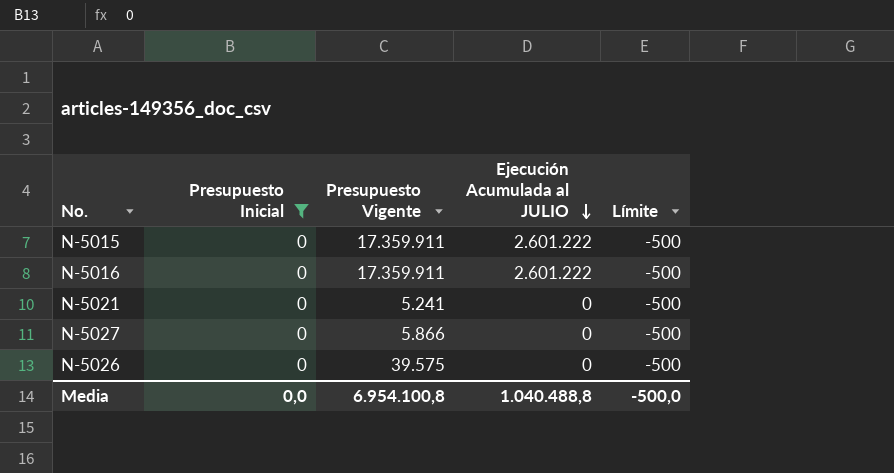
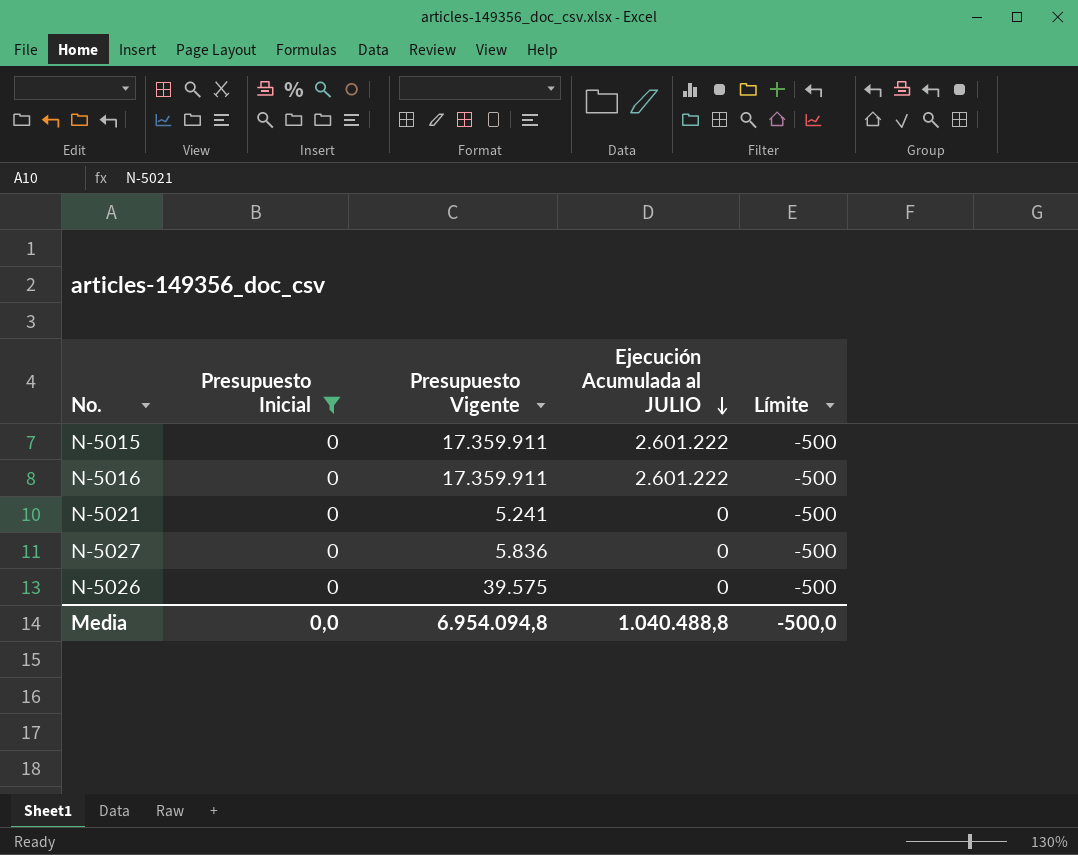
N-5027 | Presupuesto Vigente: 5.866 -> 5.836
Media | Presupuesto Vigente: 6.954.100,8 -> 6.954.094,8

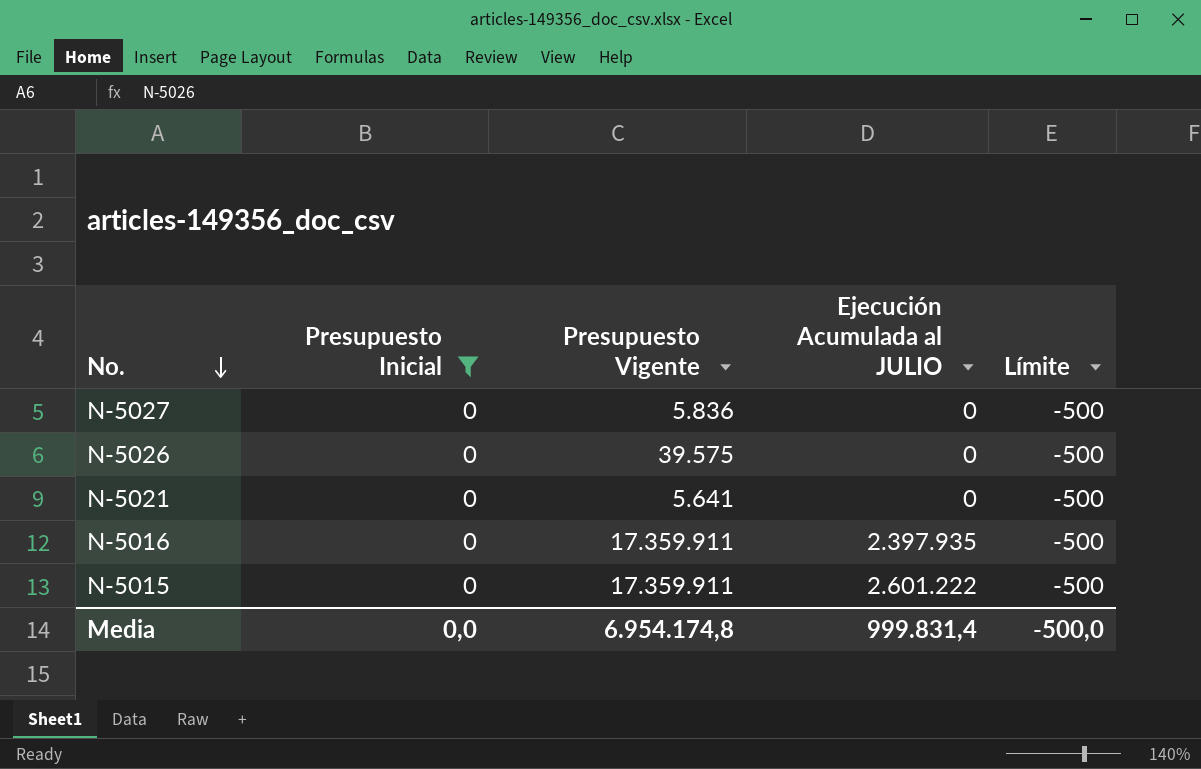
row order: Ejecución Acumulada al JULIO descending -> No. descending
N-5021 | Presupuesto Vigente: 5.241 -> 5.641
N-5016 | Ejecución Acumulada al JULIO: 2.601.222 -> 2.397.935
Media | Presupuesto Vigente: 6.954.094,8 -> 6.954.174,8
Media | Ejecución Acumulada al JULIO: 1.040.488,8 -> 999.831,4

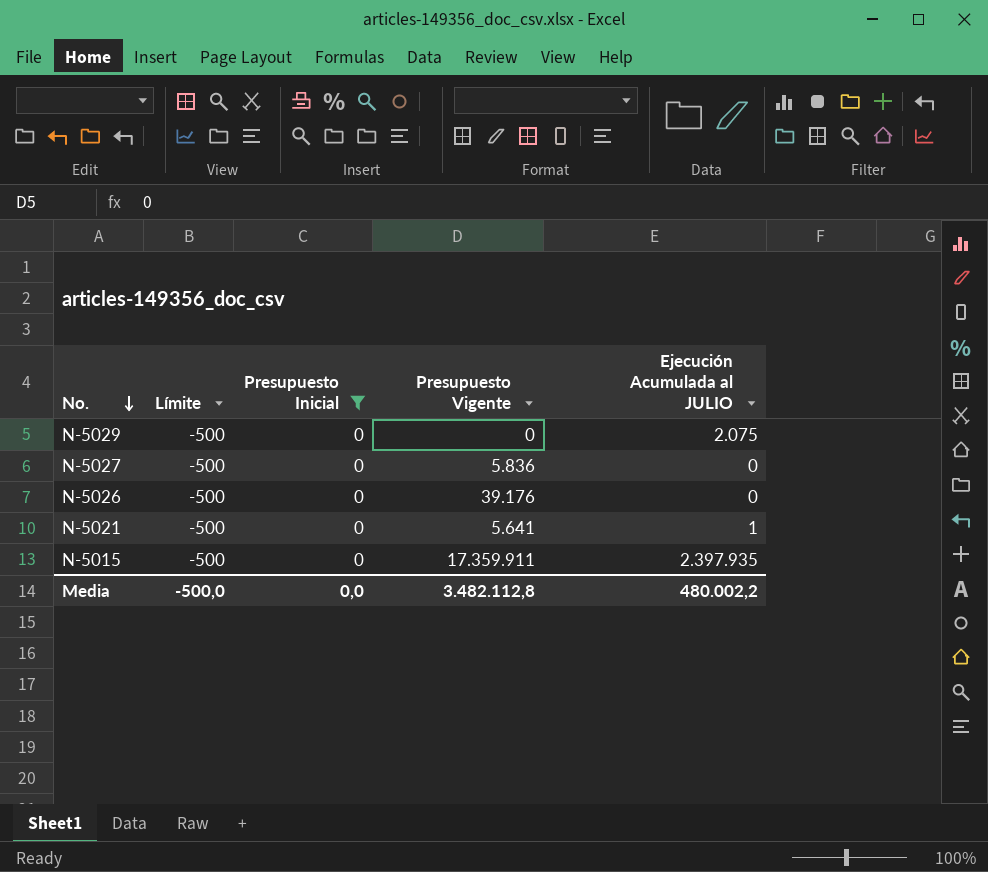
column Límite | position: 5 -> 2
row N-5016: 0 | 17.359.911 | 2.397.935 | -500 -> none
row N-5029: none -> -500 | 0 | 0 | 2.075
N-5026 | Presupuesto Vigente: 39.575 -> 39.176
N-5021 | Ejecución Acumulada al JULIO: 0 -> 1
N-5015 | Ejecución Acumulada al JULIO: 2.601.222 -> 2.397.935
Media | Presupuesto Vigente: 6.954.174,8 -> 3.482.112,8
Media | Ejecución Acumulada al JULIO: 999.831,4 -> 480.002,2

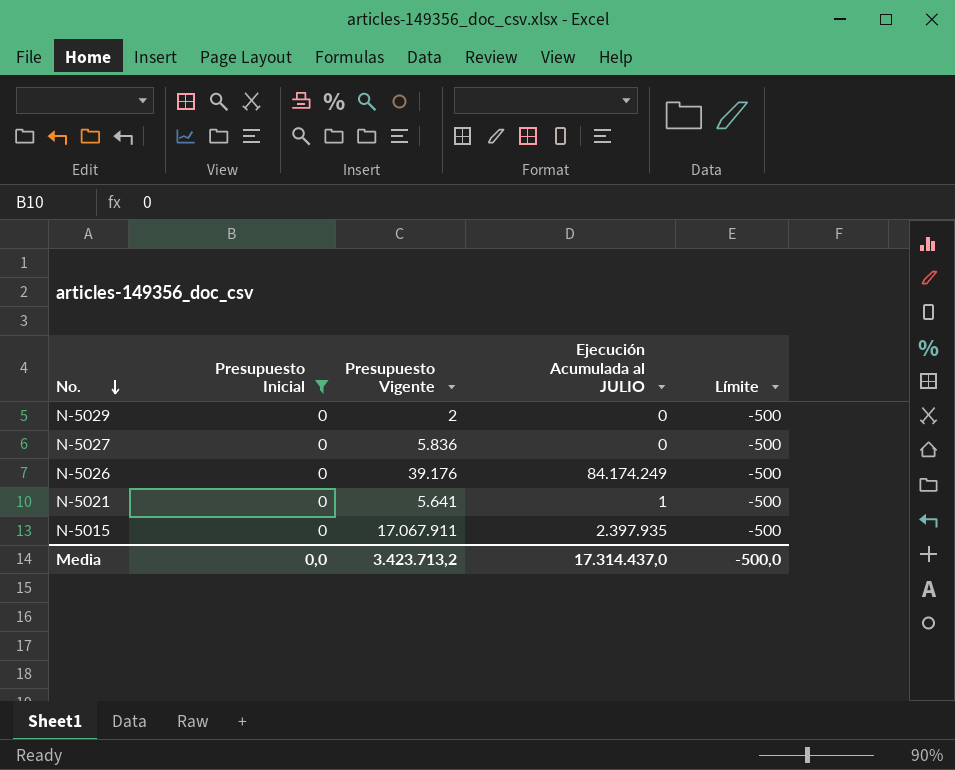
column Límite | position: 2 -> 5
N-5029 | Presupuesto Vigente: 0 -> 2
N-5029 | Ejecución Acumulada al JULIO: 2.075 -> 0
N-5026 | Ejecución Acumulada al JULIO: 0 -> 84.174.249
N-5015 | Presupuesto Vigente: 17.359.911 -> 17.067.911
Media | Presupuesto Vigente: 3.482.112,8 -> 3.423.713,2
Media | Ejecución Acumulada al JULIO: 480.002,2 -> 17.314.437,0

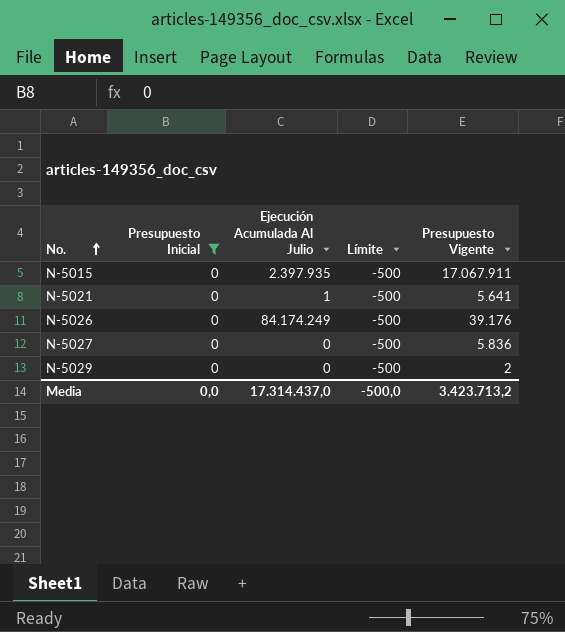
row order: No. descending -> No. ascending
column name: Ejecución Acumulada al JULIO -> Ejecución Acumulada Al Julio
column Presupuesto Vigente | position: 3 -> 5

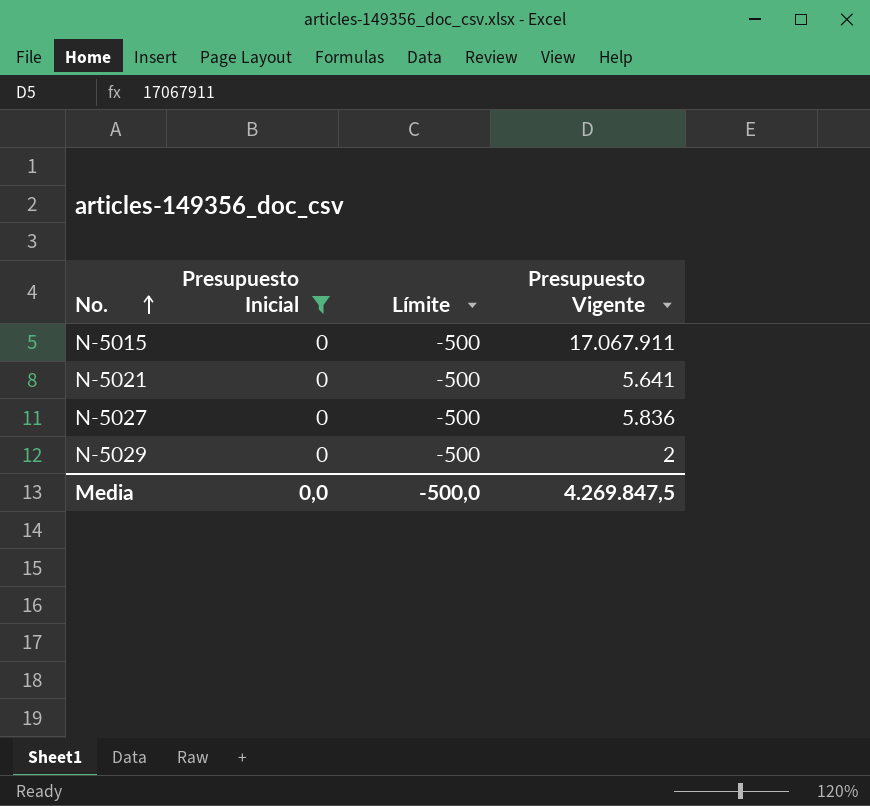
column Ejecución Acumulada Al Julio | position: 3 -> none
row N-5026: 0 | 84.174.249 | -500 | 39.176 -> none
Media | Presupuesto Vigente: 3.423.713,2 -> 4.269.847,5

